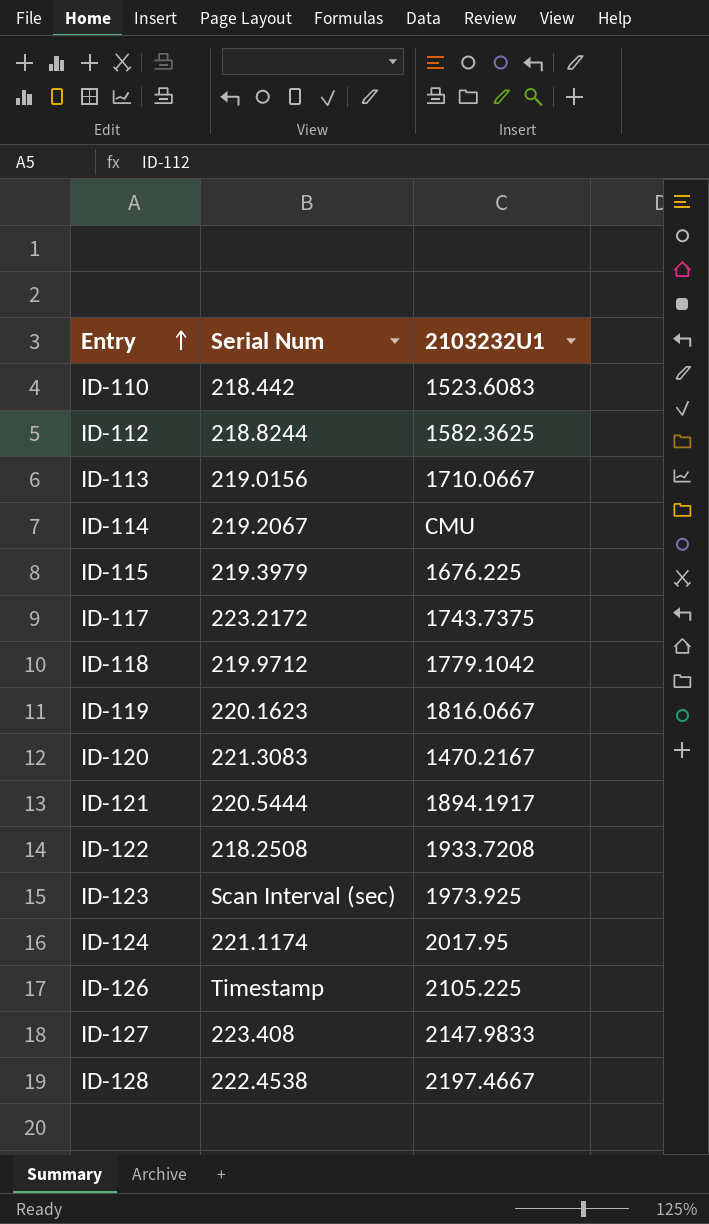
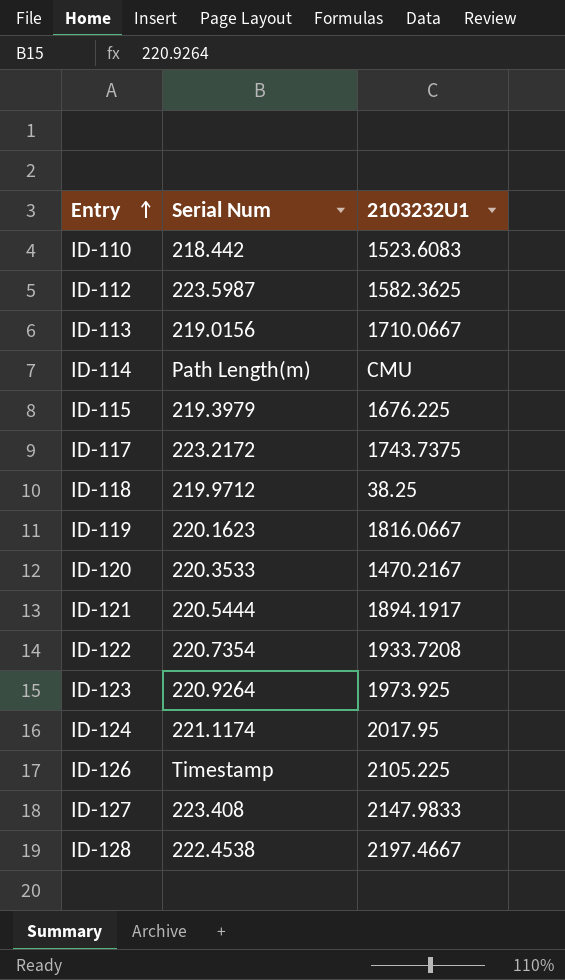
ID-112 | Serial Num: 218.8244 -> 223.5987
ID-114 | Serial Num: 219.2067 -> Path Length(m)
ID-118 | 2103232U1: 1779.1042 -> 38.25
ID-120 | Serial Num: 221.3083 -> 220.3533
ID-122 | Serial Num: 218.2508 -> 220.7354
ID-123 | Serial Num: Scan Interval (sec) -> 220.9264

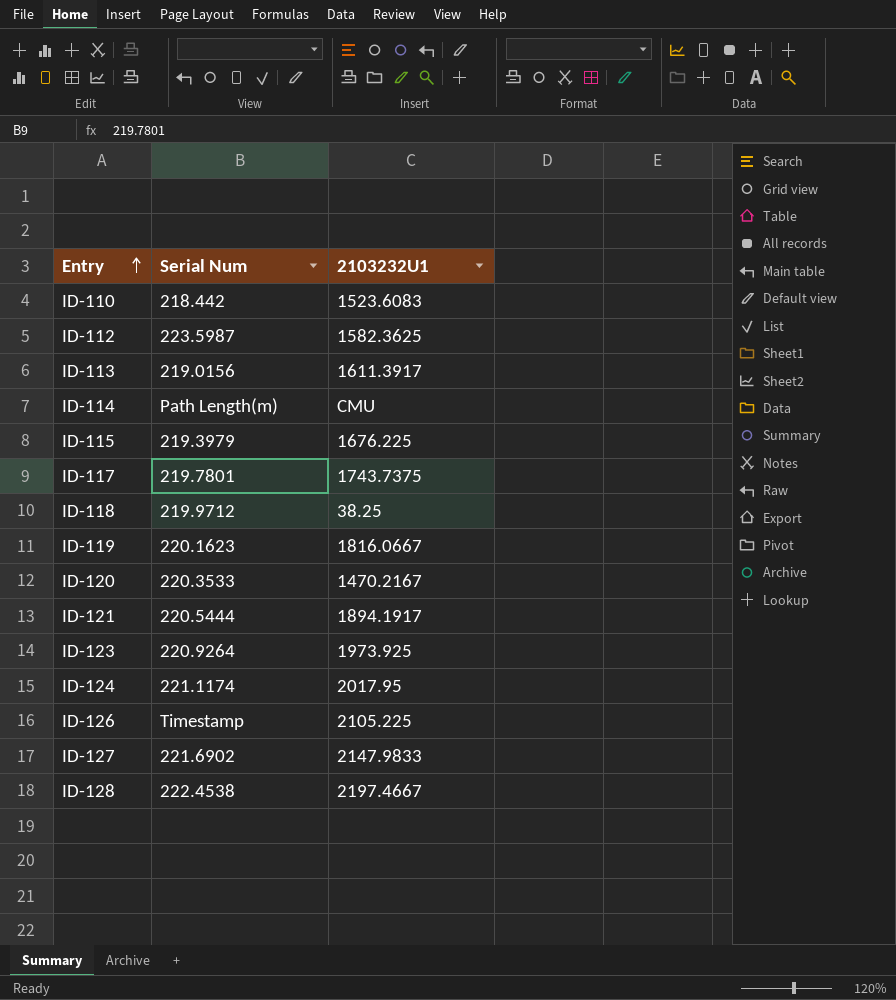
row ID-122: 220.7354 | 1933.7208 -> none
ID-113 | 2103232U1: 1710.0667 -> 1611.3917
ID-117 | Serial Num: 223.2172 -> 219.7801
ID-127 | Serial Num: 223.408 -> 221.6902

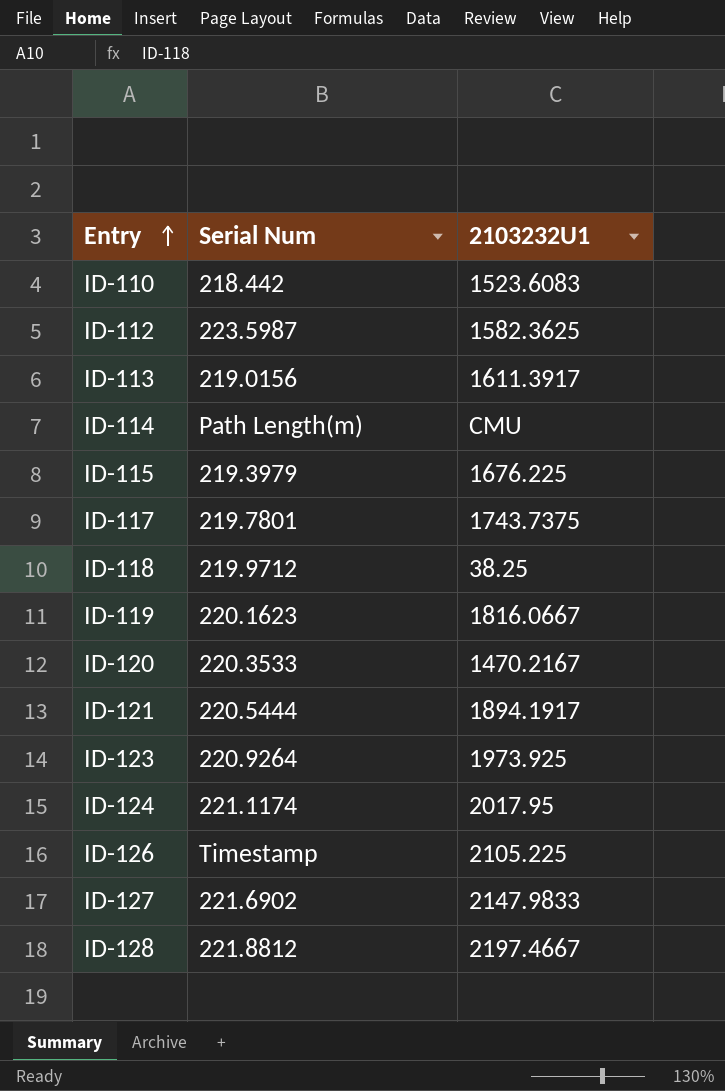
ID-128 | Serial Num: 222.4538 -> 221.8812

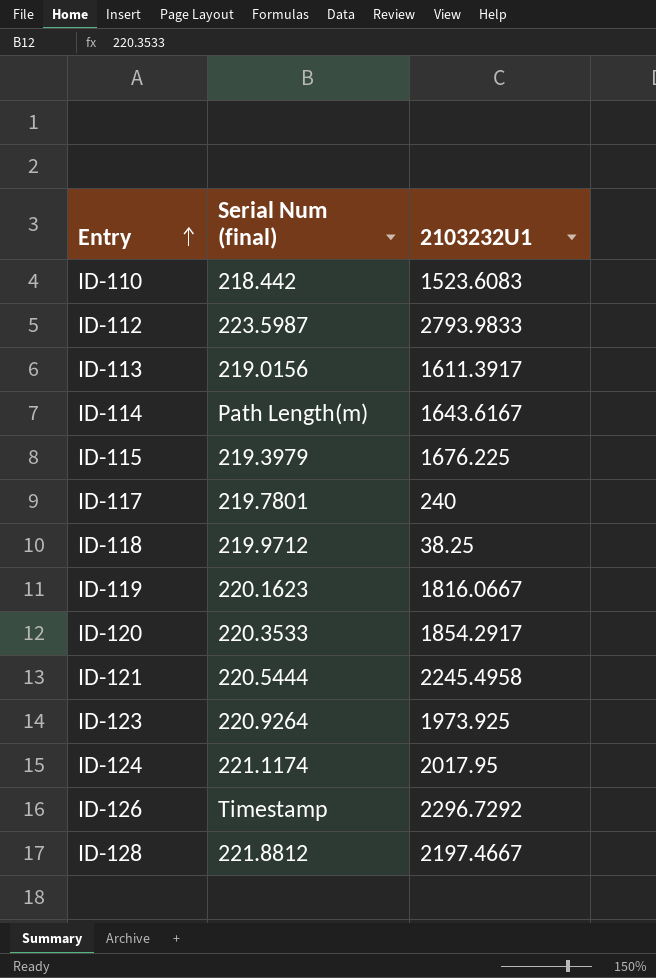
column name: Serial Num -> Serial Num (final)
row ID-127: 221.6902 | 2147.9833 -> none
ID-112 | 2103232U1: 1582.3625 -> 2793.9833
ID-114 | 2103232U1: CMU -> 1643.6167
ID-117 | 2103232U1: 1743.7375 -> 240
ID-120 | 2103232U1: 1470.2167 -> 1854.2917
ID-121 | 2103232U1: 1894.1917 -> 2245.4958
ID-126 | 2103232U1: 2105.225 -> 2296.7292

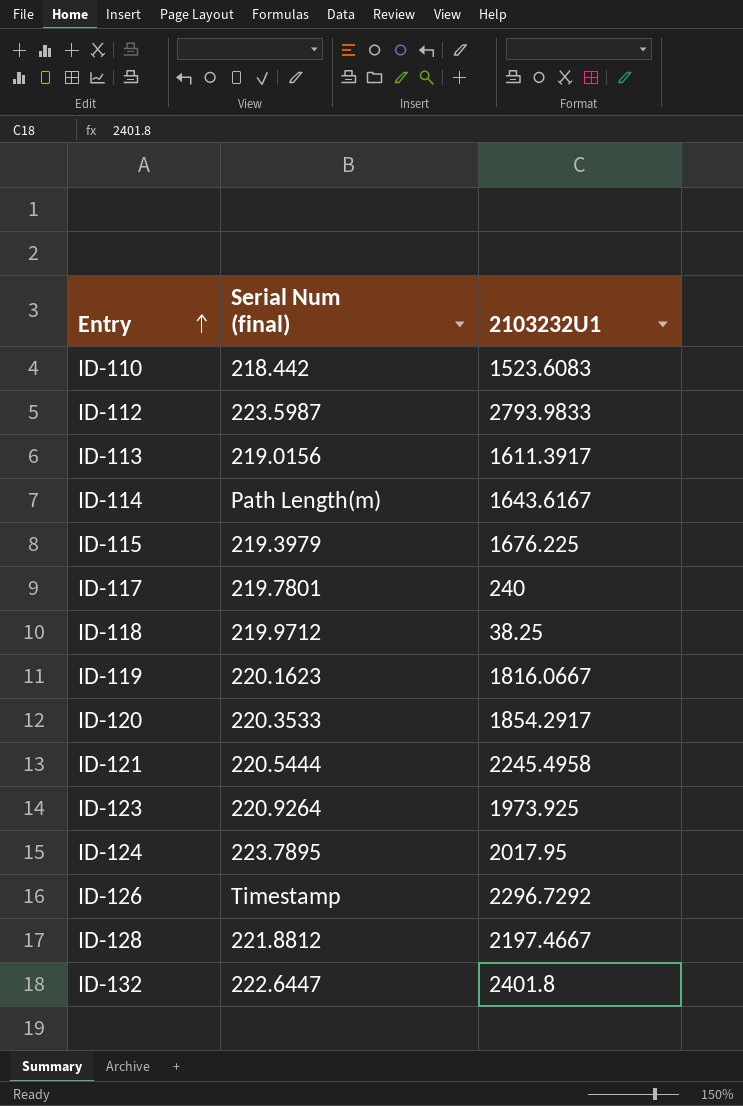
ID-124 | Serial Num (final): 221.1174 -> 223.7895
row ID-132: none -> 222.6447 | 2401.8

